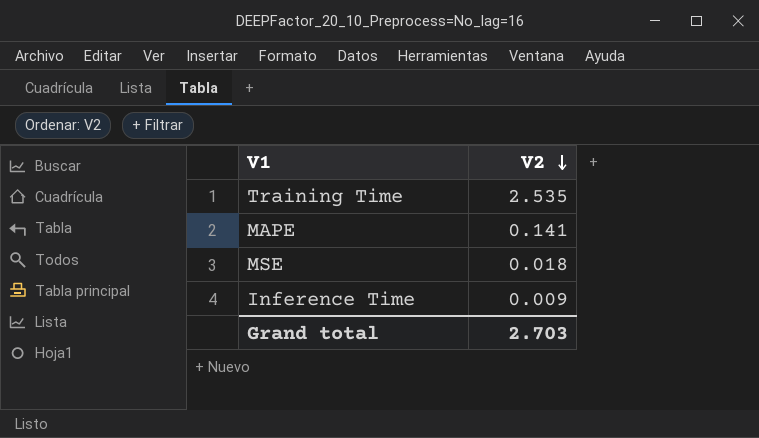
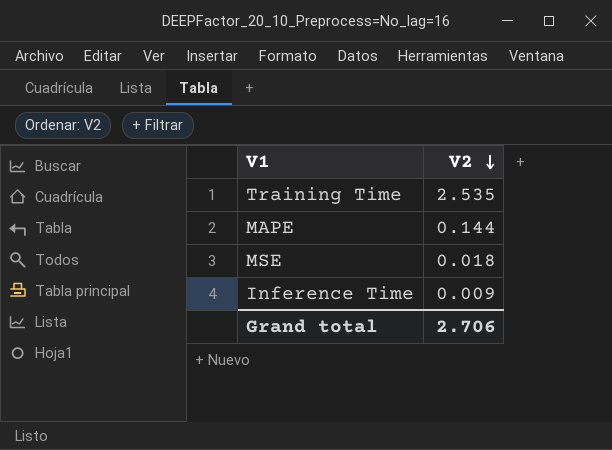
MAPE | V2: 0.141 -> 0.144
Grand total | V2: 2.703 -> 2.706

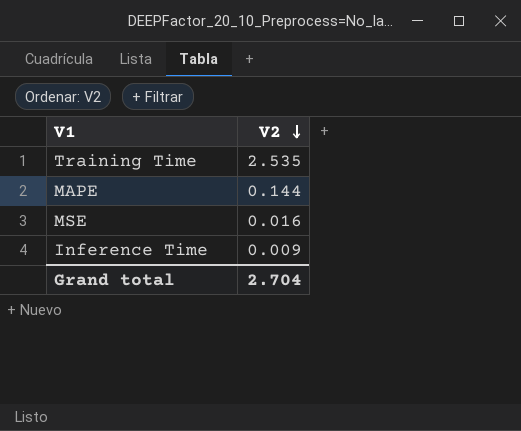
MSE | V2: 0.018 -> 0.016
Grand total | V2: 2.706 -> 2.704

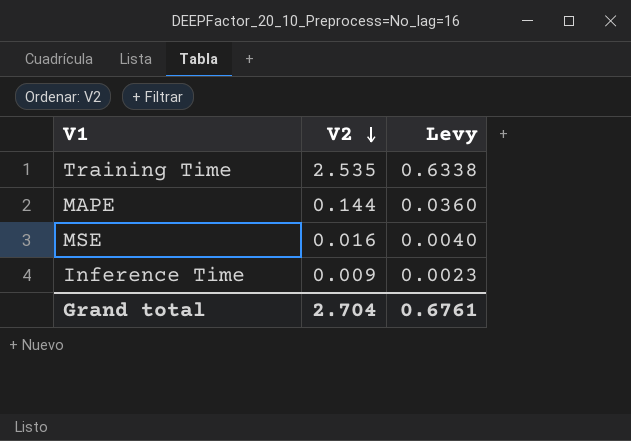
column Levy | formula: none -> [V2] * 0.25

